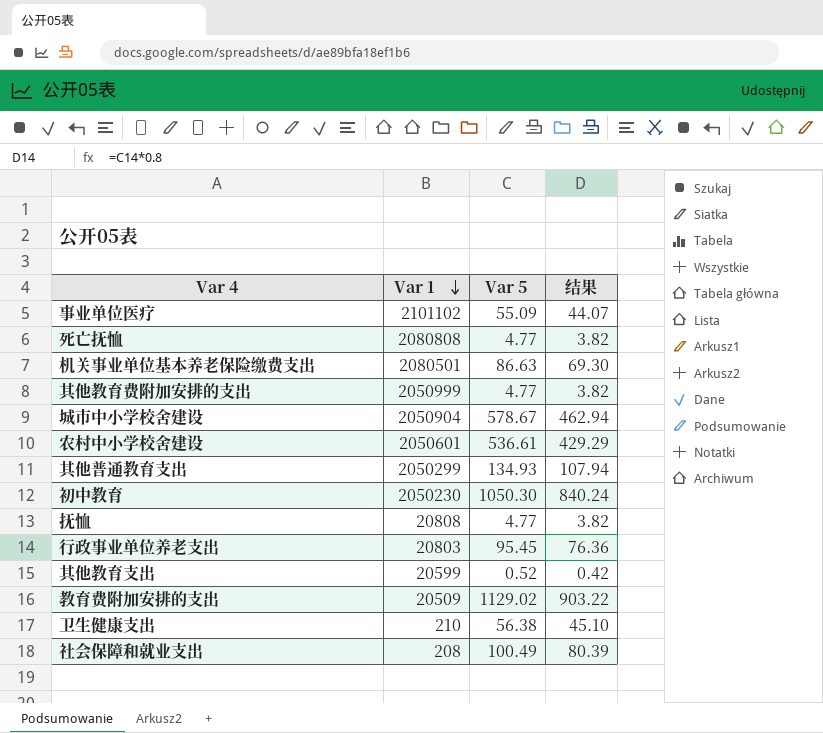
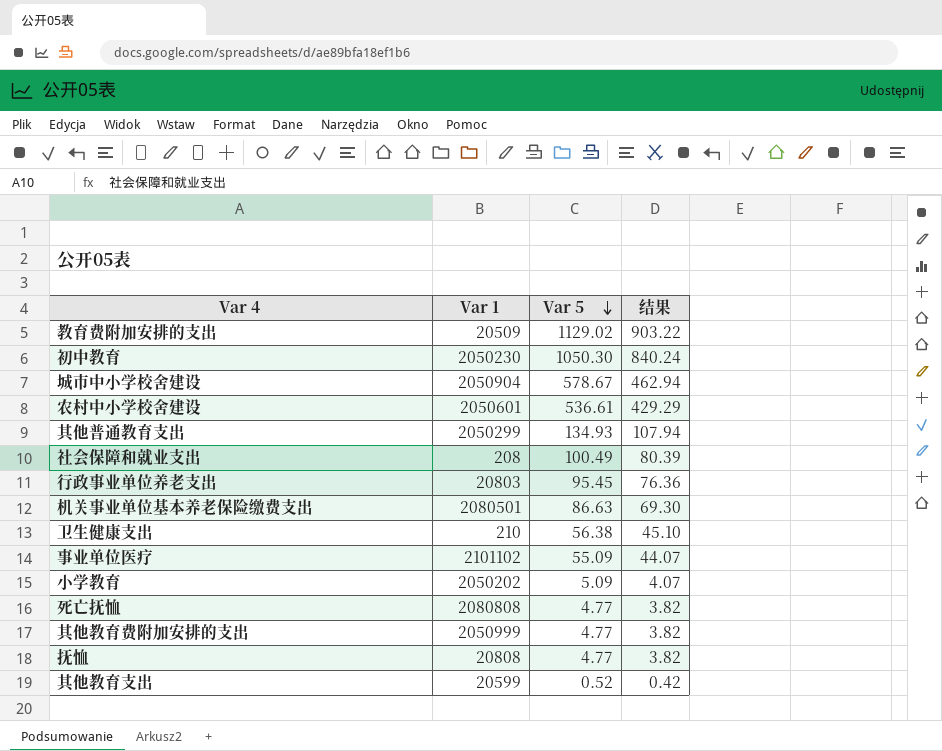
row order: Var 1 descending -> Var 5 descending
row 小学教育: none -> 2050202 | 5.09 | 4.07

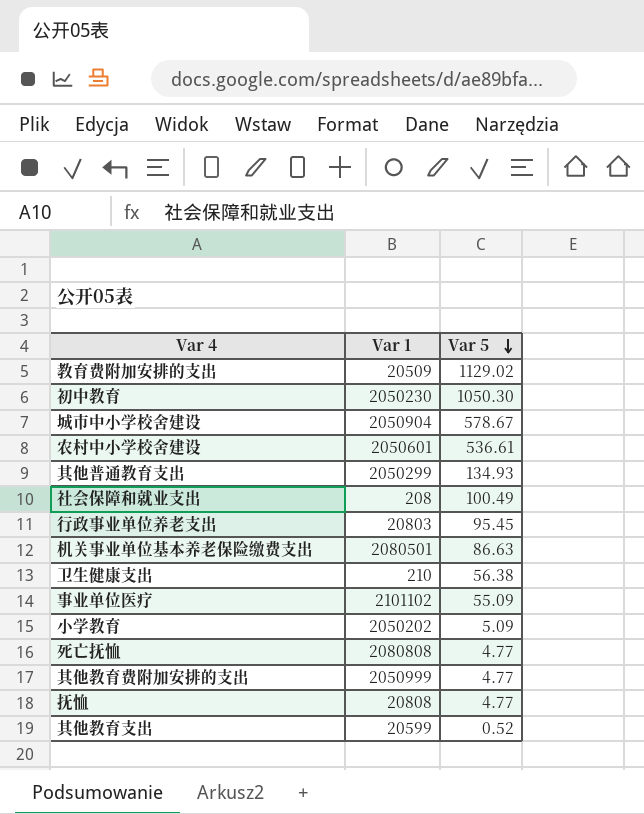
column 结果 | formula: [Var 5] * 0.8 -> none

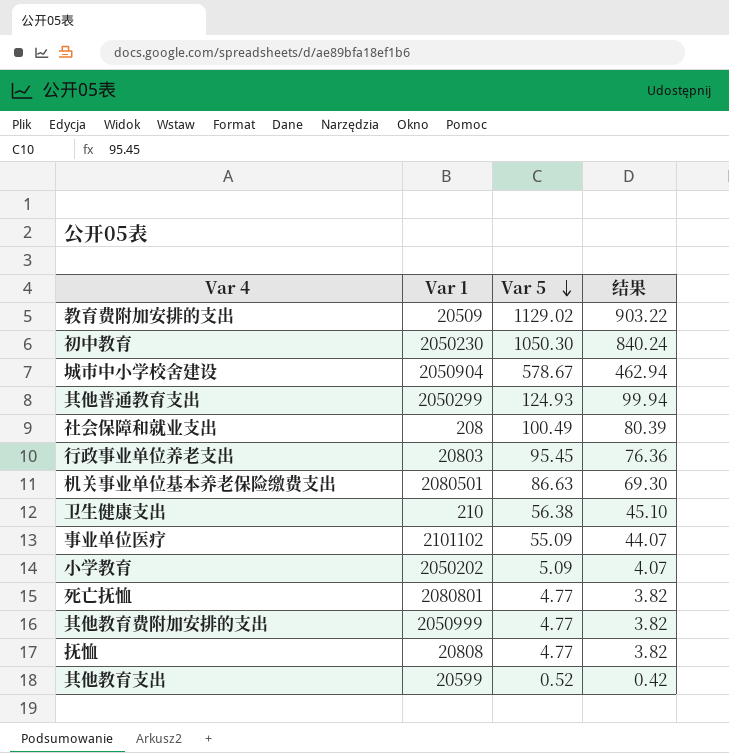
column 结果 | formula: none -> [Var 5] * 0.8
row 农村中小学校舍建设: 2050601 | 536.61 -> none
其他普通教育支出 | Var 5: 134.93 -> 124.93
死亡抚恤 | Var 1: 2080808 -> 2080801

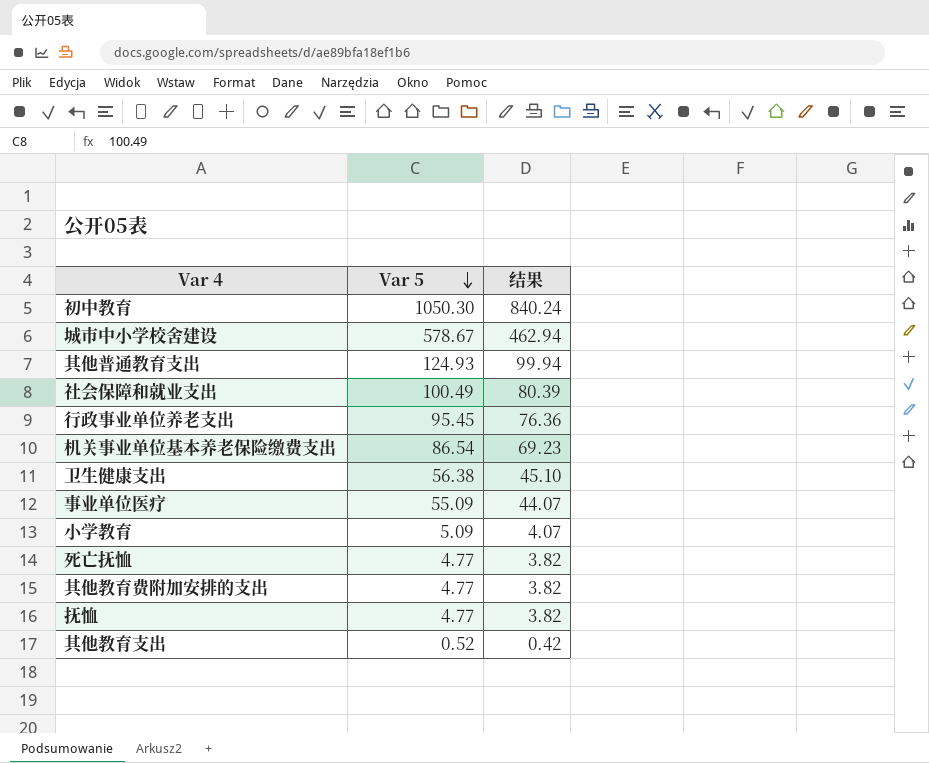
column Var 1 | position: 2 -> none
row 教育费附加安排的支出: 20509 | 1129.02 | 903.22 -> none
机关事业单位基本养老保险缴费支出 | Var 5: 86.63 -> 86.54
机关事业单位基本养老保险缴费支出 | 结果: 69.30 -> 69.23

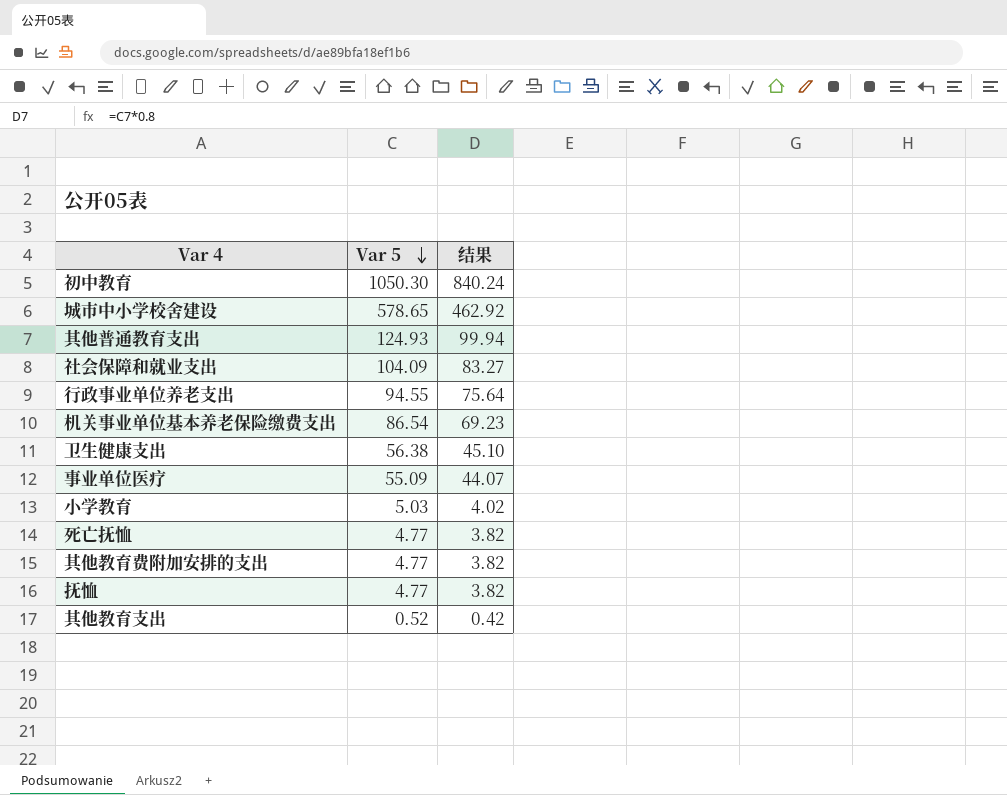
城市中小学校舍建设 | Var 5: 578.67 -> 578.65
城市中小学校舍建设 | 结果: 462.94 -> 462.92
社会保障和就业支出 | Var 5: 100.49 -> 104.09
社会保障和就业支出 | 结果: 80.39 -> 83.27
行政事业单位养老支出 | Var 5: 95.45 -> 94.55
行政事业单位养老支出 | 结果: 76.36 -> 75.64
小学教育 | Var 5: 5.09 -> 5.03
小学教育 | 结果: 4.07 -> 4.02

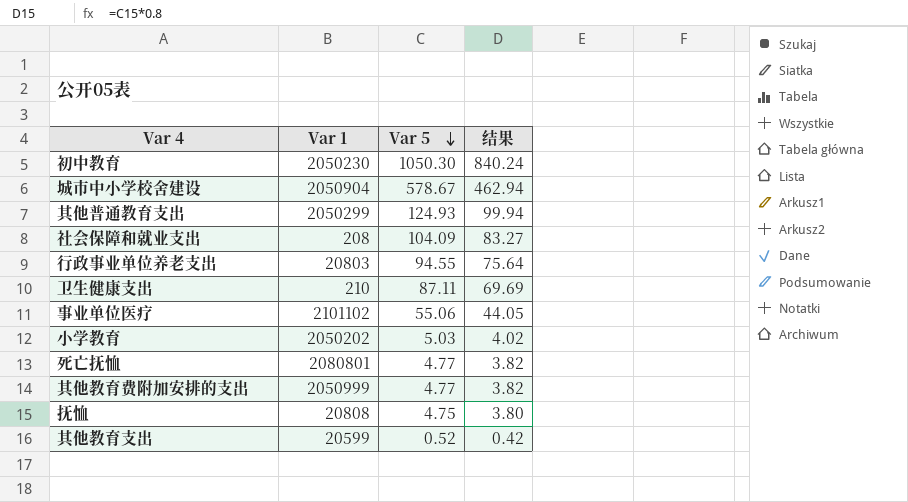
column Var 1 | position: none -> 2
row 机关事业单位基本养老保险缴费支出: 86.54 | 69.23 -> none
城市中小学校舍建设 | Var 5: 578.65 -> 578.67
城市中小学校舍建设 | 结果: 462.92 -> 462.94
卫生健康支出 | Var 5: 56.38 -> 87.11
卫生健康支出 | 结果: 45.10 -> 69.69
事业单位医疗 | Var 5: 55.09 -> 55.06
事业单位医疗 | 结果: 44.07 -> 44.05
抚恤 | Var 5: 4.77 -> 4.75
抚恤 | 结果: 3.82 -> 3.80

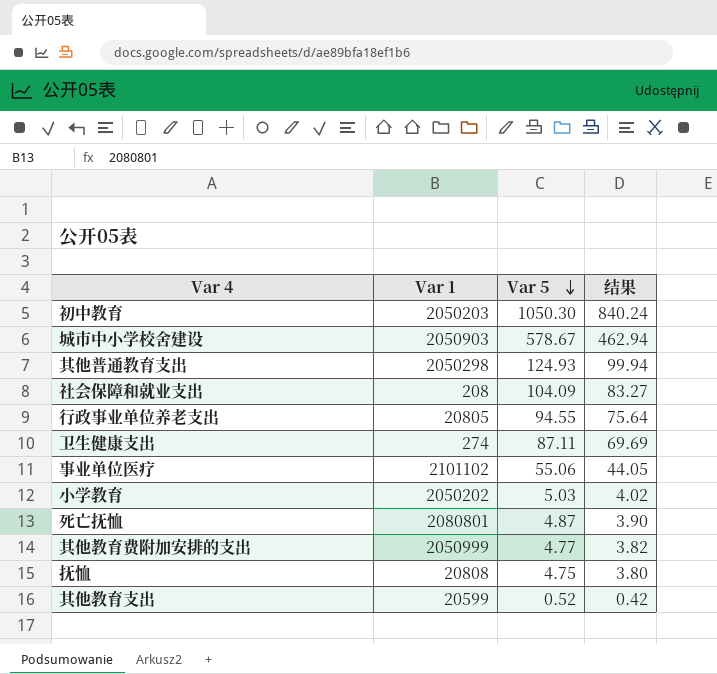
初中教育 | Var 1: 2050230 -> 2050203
城市中小学校舍建设 | Var 1: 2050904 -> 2050903
其他普通教育支出 | Var 1: 2050299 -> 2050298
行政事业单位养老支出 | Var 1: 20803 -> 20805
卫生健康支出 | Var 1: 210 -> 274
死亡抚恤 | Var 5: 4.77 -> 4.87
死亡抚恤 | 结果: 3.82 -> 3.90

